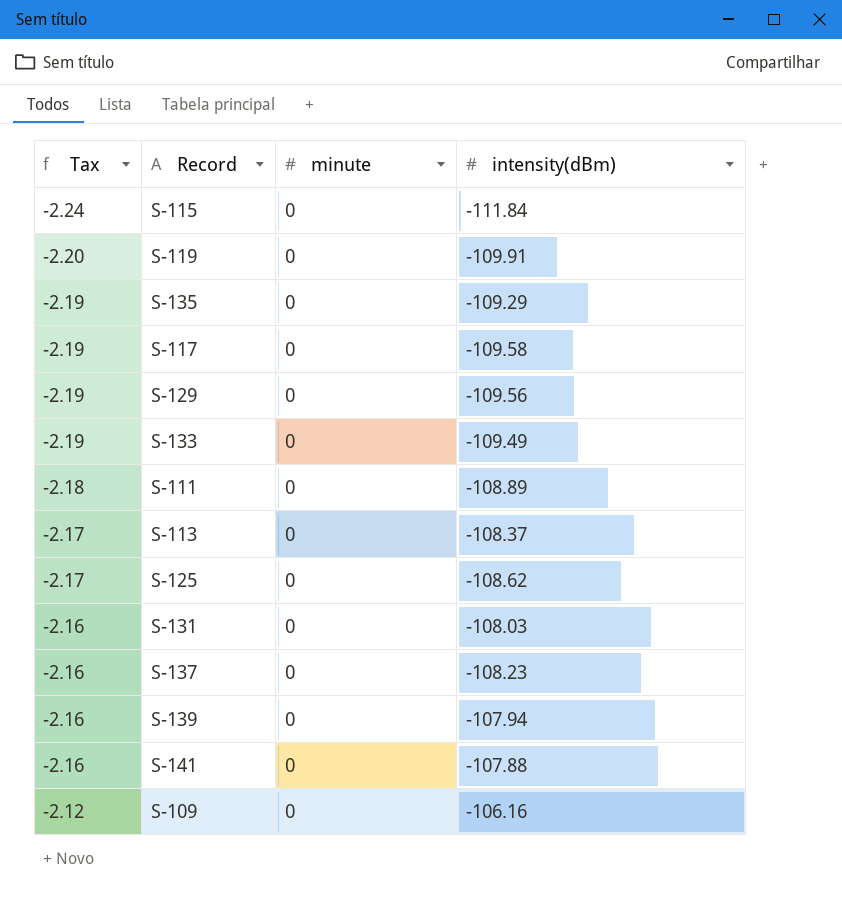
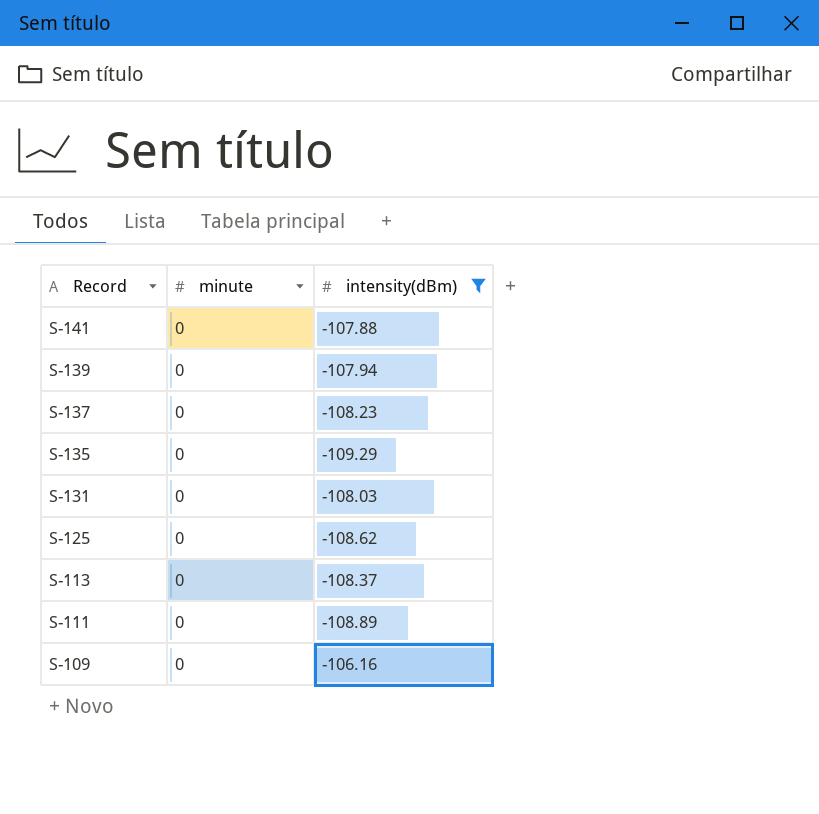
filter: none -> intensity(dBm) >= -109.29
row order: Tax ascending -> Record descending
column Tax | formula: [intensity(dBm)] * 0.02 -> none

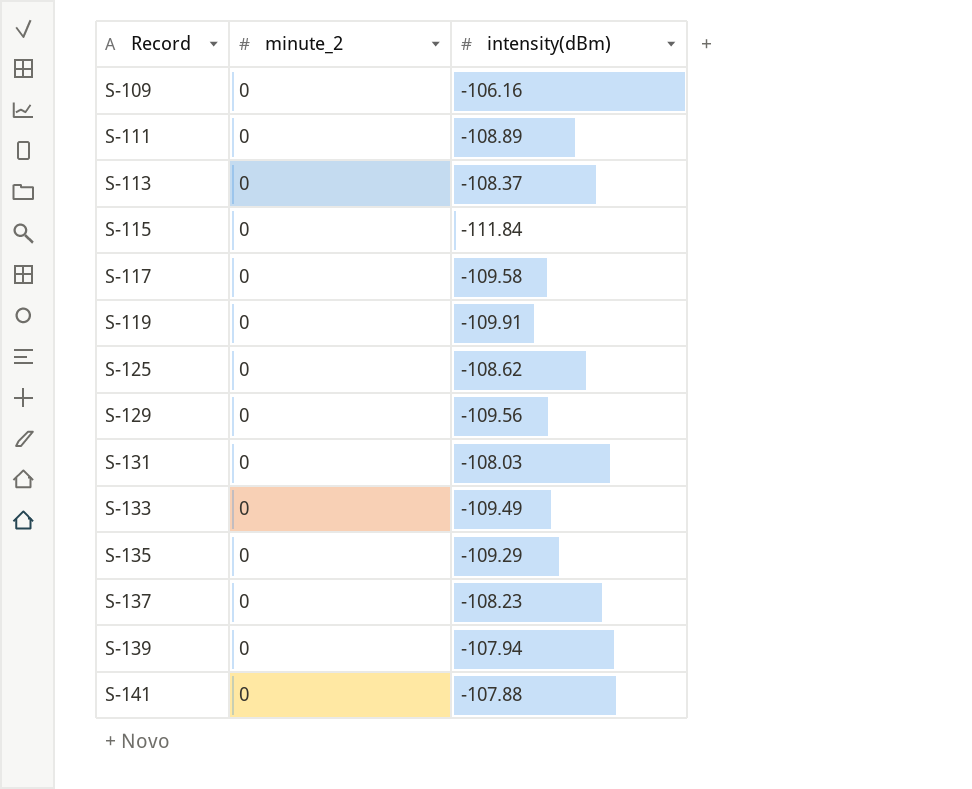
filter: intensity(dBm) >= -109.29 -> none
row order: Record descending -> Record ascending
column name: minute -> minute_2

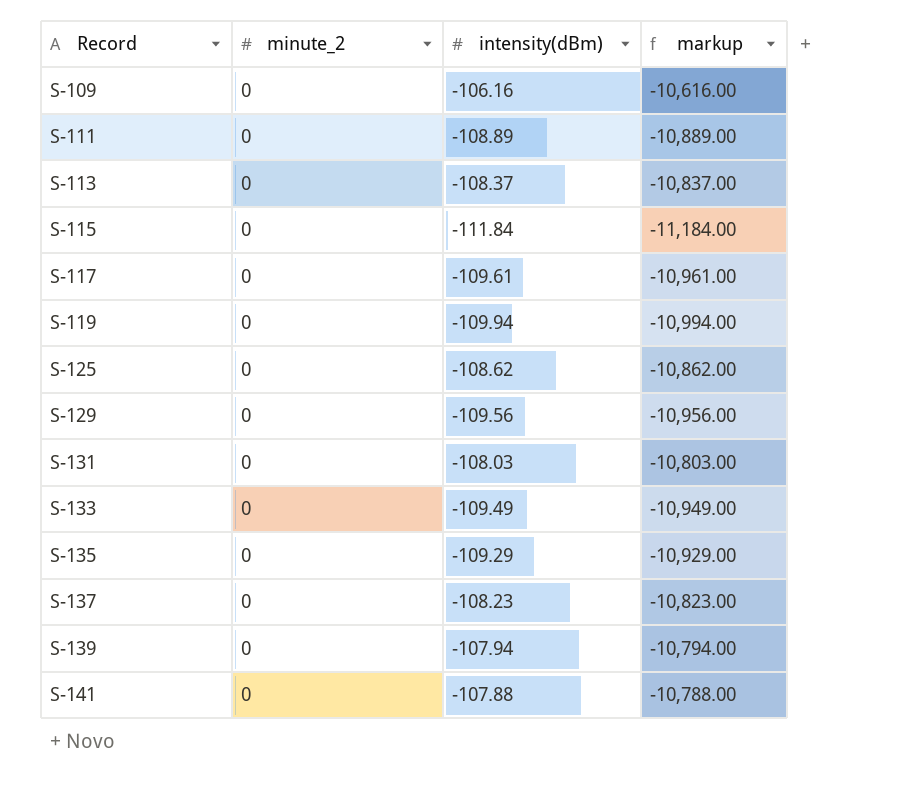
column markup | formula: none -> [intensity(dBm)] * 100
S-117 | intensity(dBm): -109.58 -> -109.61
S-119 | intensity(dBm): -109.91 -> -109.94

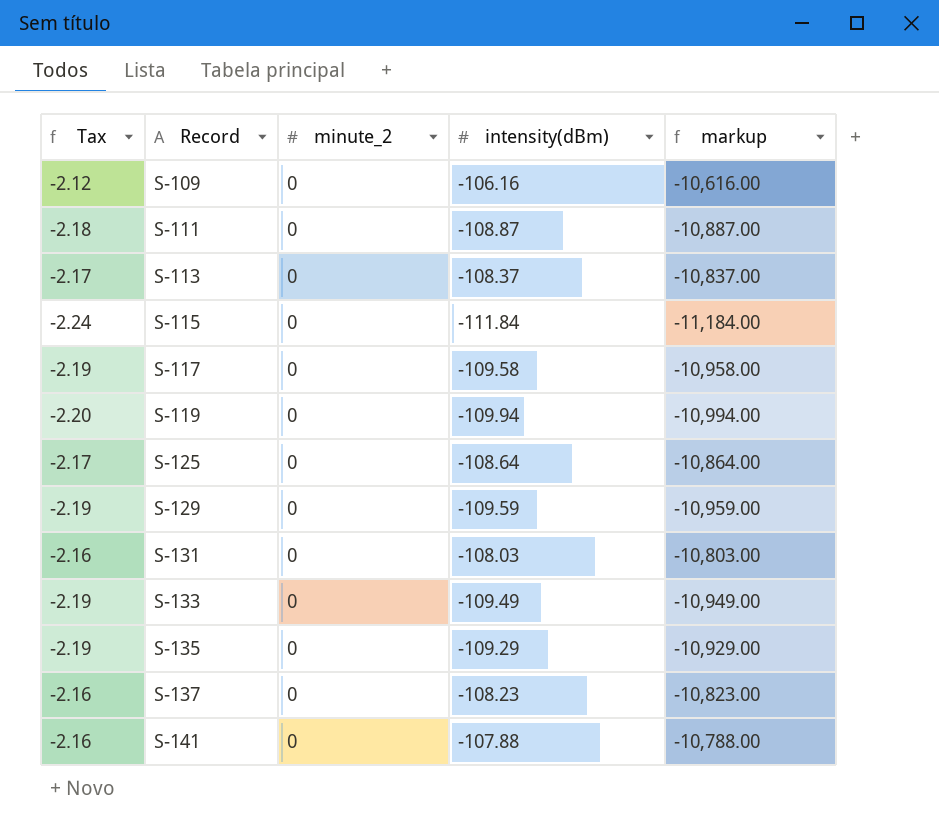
column Tax | formula: none -> [intensity(dBm)] * 0.02
row S-139: 0 | -107.94 | -10,794.00 -> none
S-111 | intensity(dBm): -108.89 -> -108.87
S-111 | markup: -10,889.00 -> -10,887.00
S-117 | intensity(dBm): -109.61 -> -109.58
S-117 | markup: -10,961.00 -> -10,958.00
S-125 | intensity(dBm): -108.62 -> -108.64
S-125 | markup: -10,862.00 -> -10,864.00
S-129 | intensity(dBm): -109.56 -> -109.59
S-129 | markup: -10,956.00 -> -10,959.00

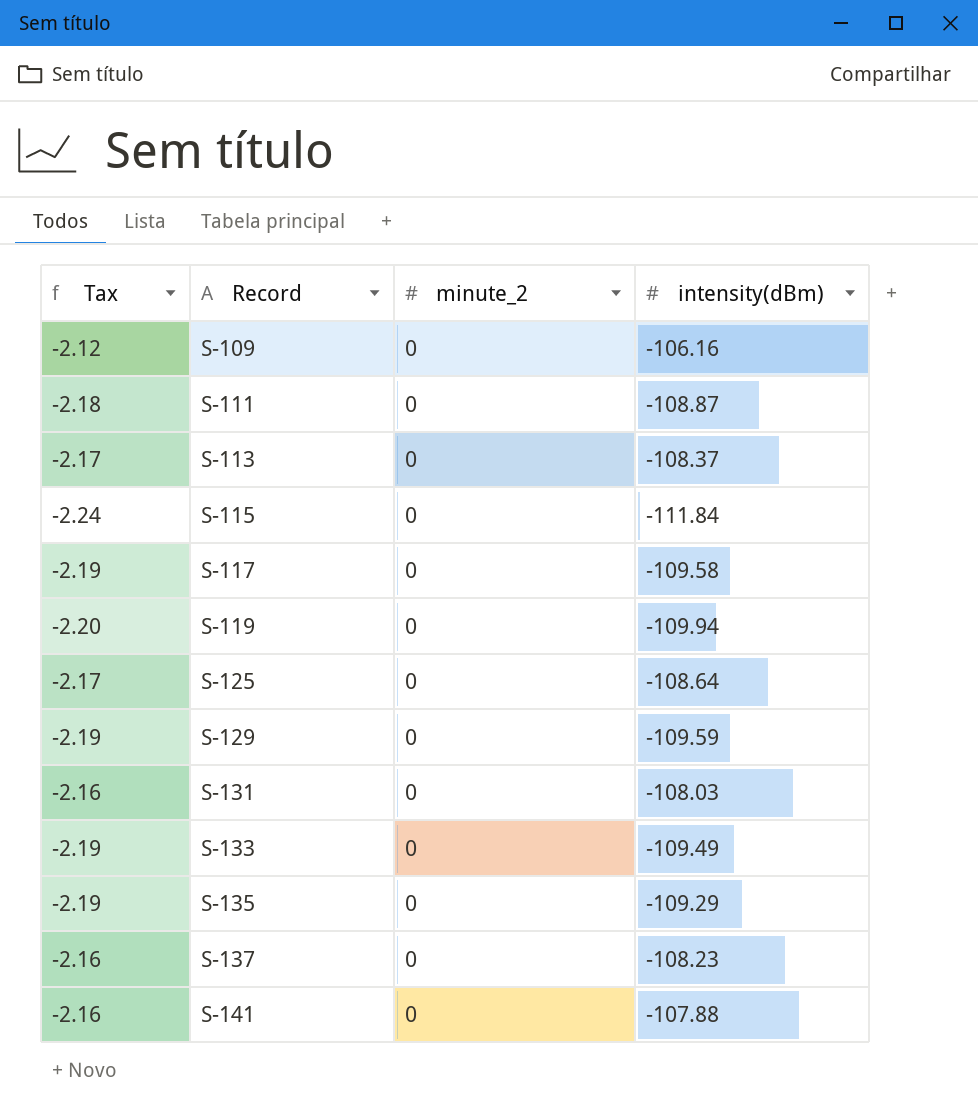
column markup | formula: [intensity(dBm)] * 100 -> none

